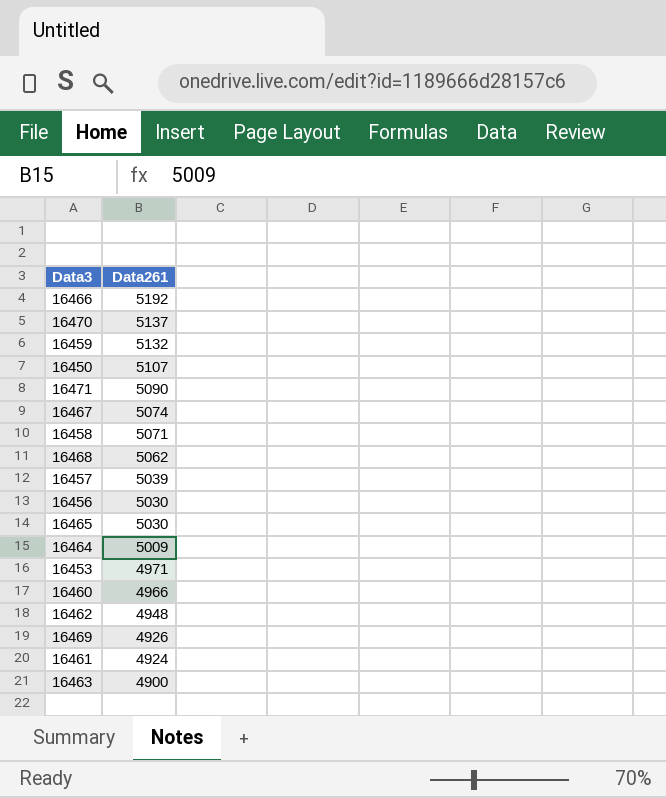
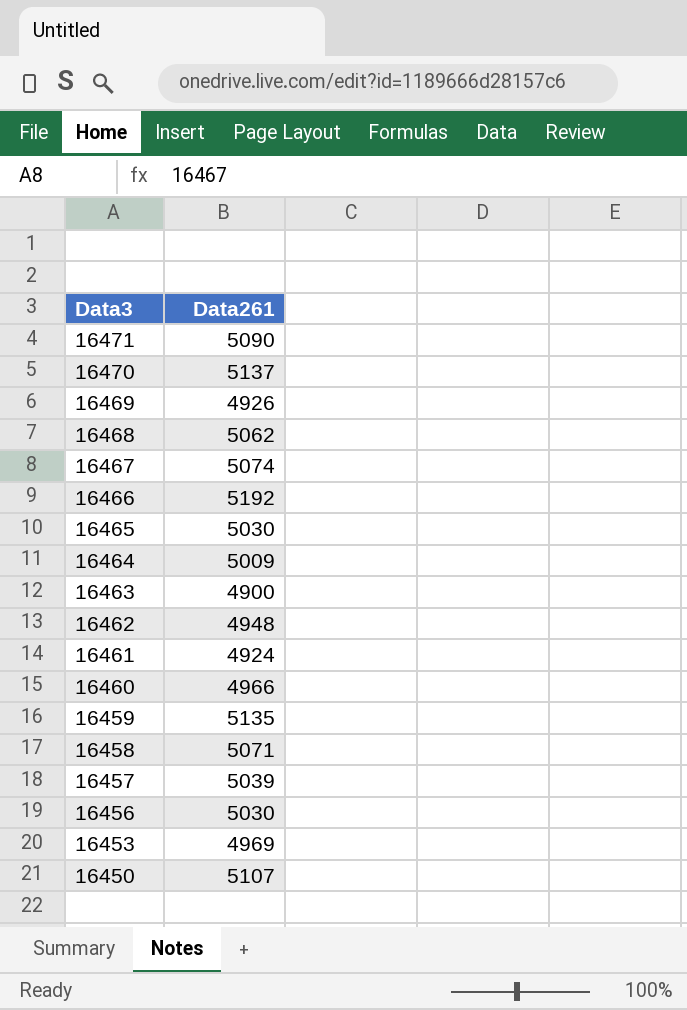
row order: Data261 descending -> Data3 descending
16459 | Data261: 5132 -> 5135
16453 | Data261: 4971 -> 4969

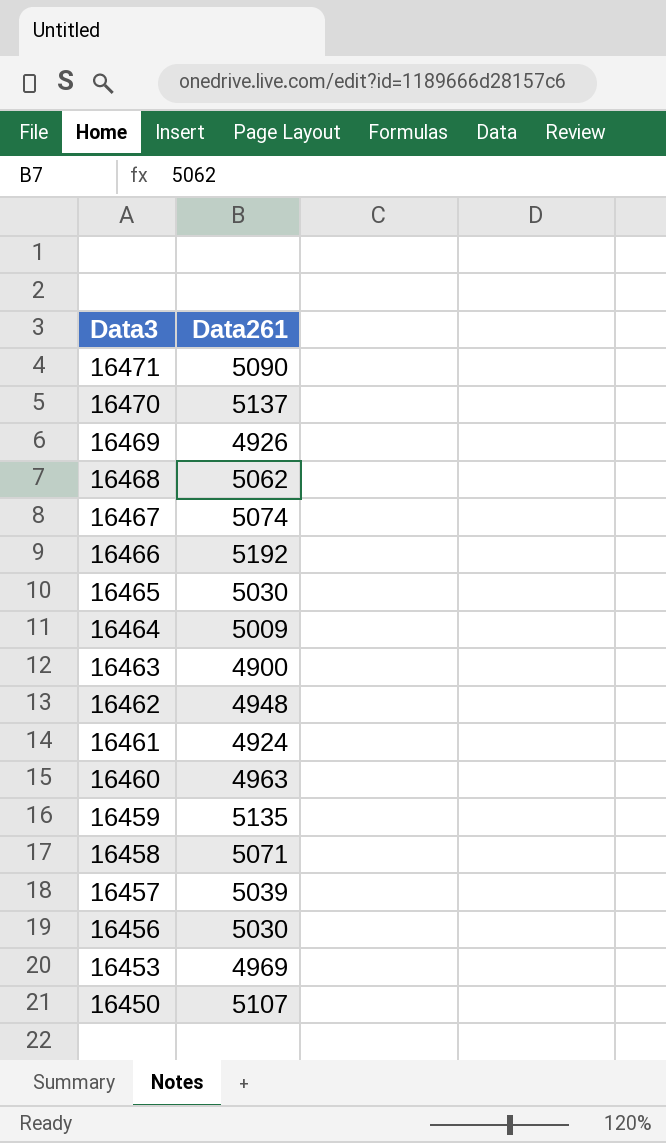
16460 | Data261: 4966 -> 4963

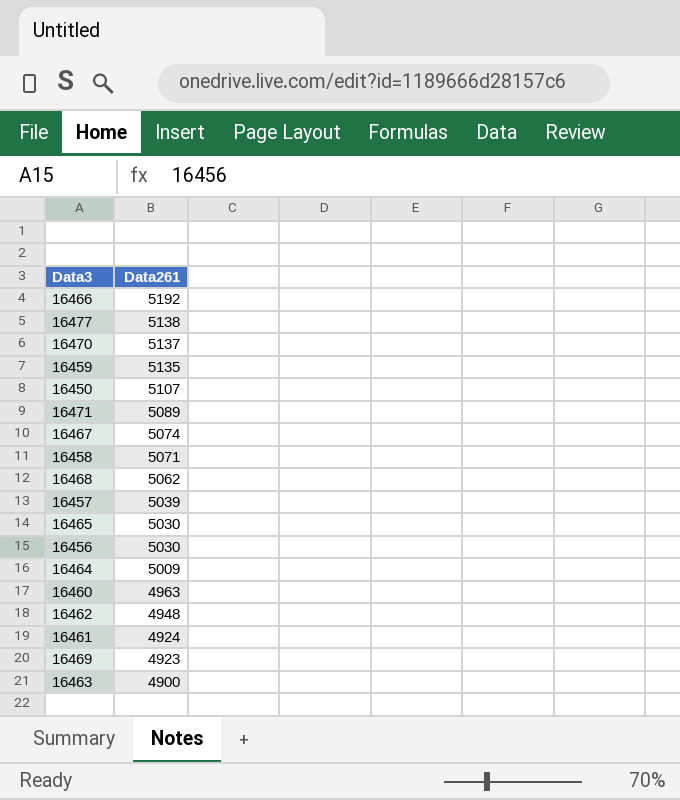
row order: Data3 descending -> Data261 descending
row 16453: 4969 -> none
row 16477: none -> 5138
16471 | Data261: 5090 -> 5089
16469 | Data261: 4926 -> 4923

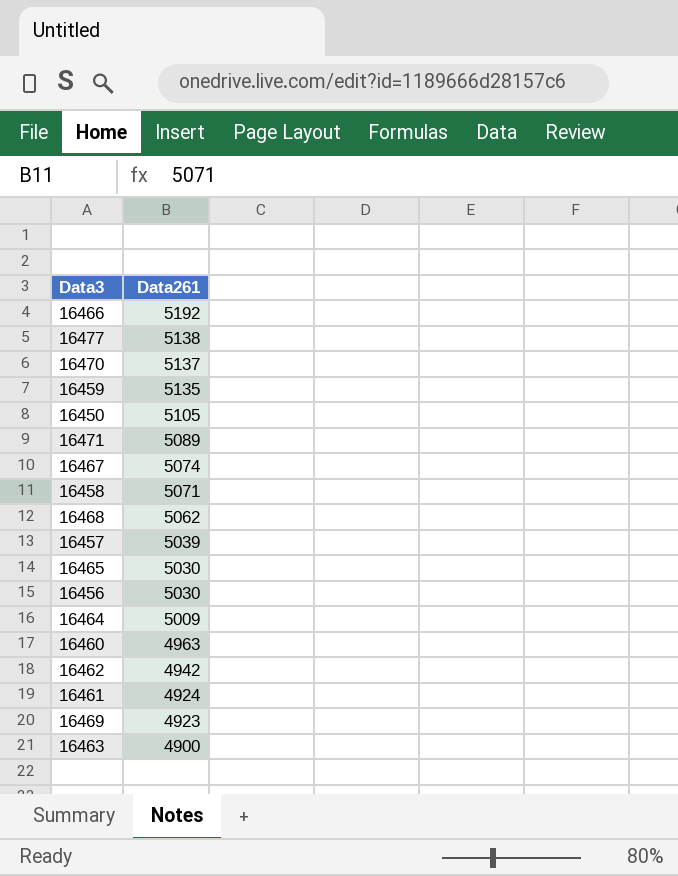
16450 | Data261: 5107 -> 5105
16462 | Data261: 4948 -> 4942

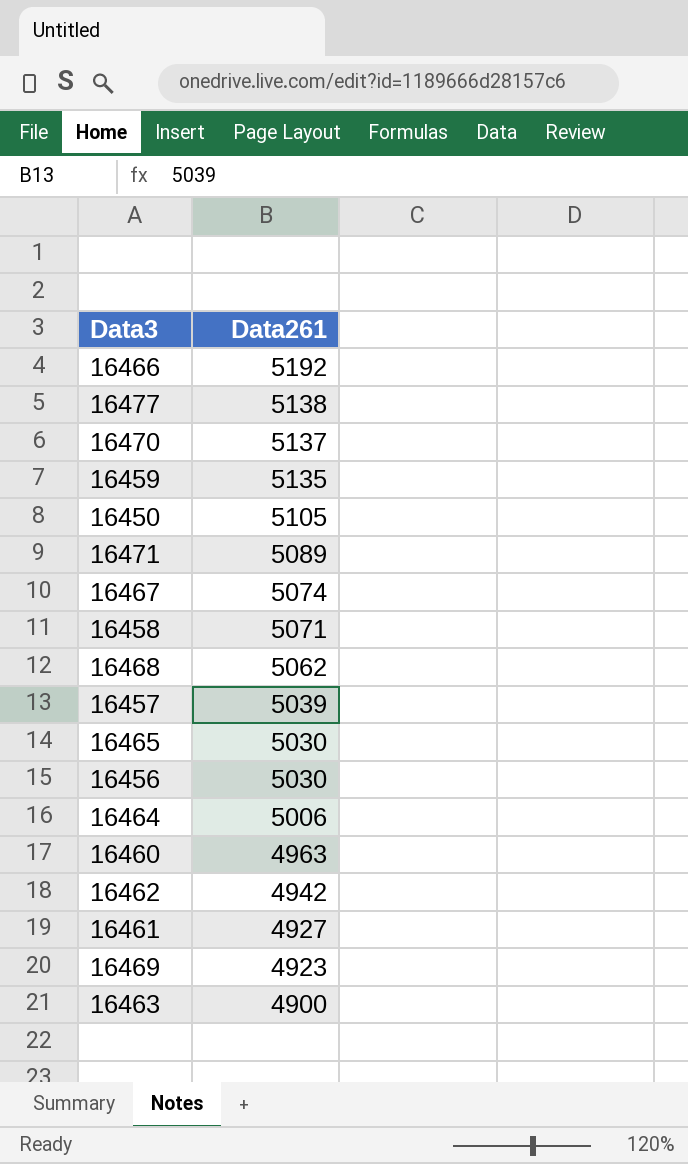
16464 | Data261: 5009 -> 5006
16461 | Data261: 4924 -> 4927

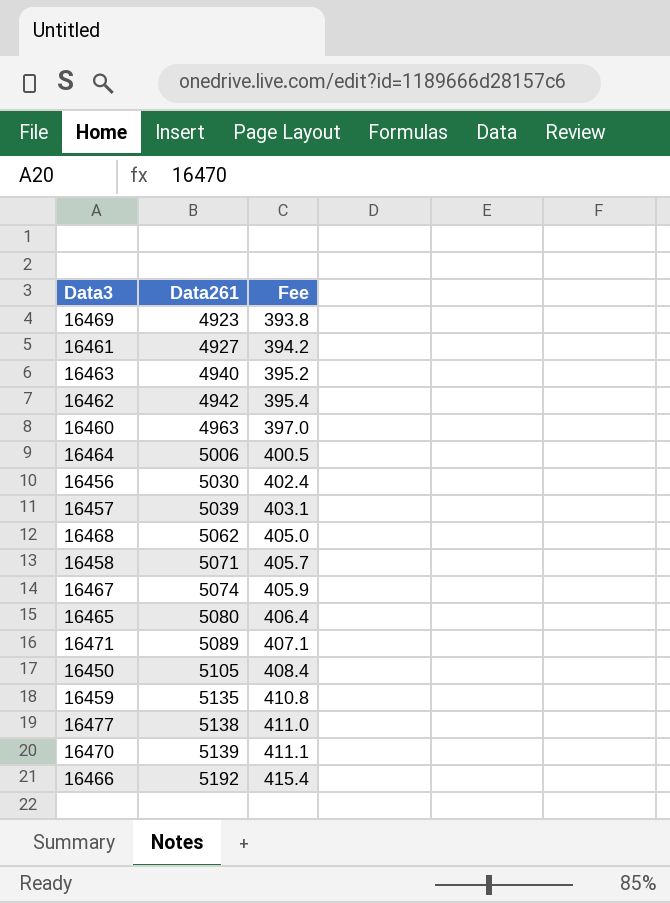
row order: Data261 descending -> Data261 ascending
column Fee | formula: none -> [Data261] * 0.08
16463 | Data261: 4900 -> 4940
16465 | Data261: 5030 -> 5080
16470 | Data261: 5137 -> 5139

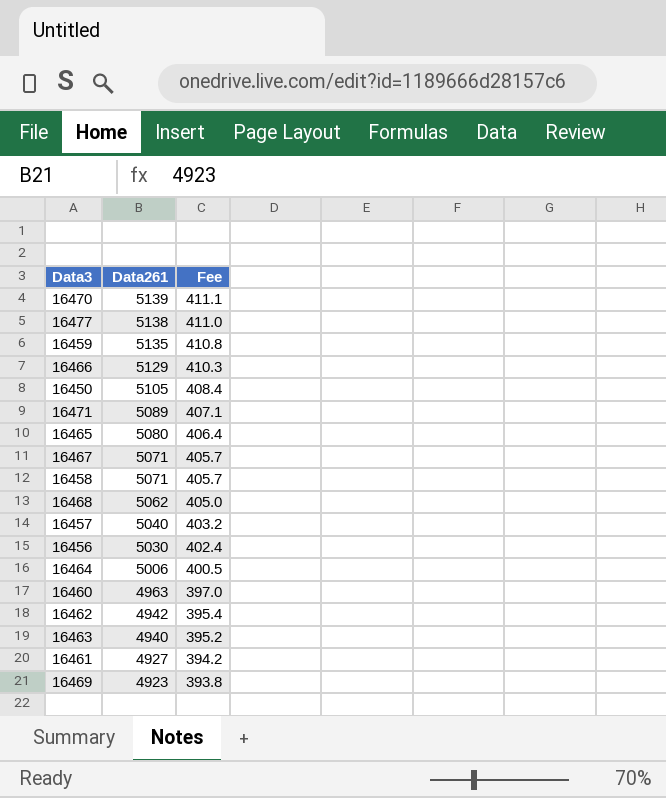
row order: Data261 ascending -> Data261 descending
16466 | Data261: 5192 -> 5129
16466 | Fee: 415.4 -> 410.3
16467 | Data261: 5074 -> 5071
16467 | Fee: 405.9 -> 405.7
16457 | Data261: 5039 -> 5040
16457 | Fee: 403.1 -> 403.2

